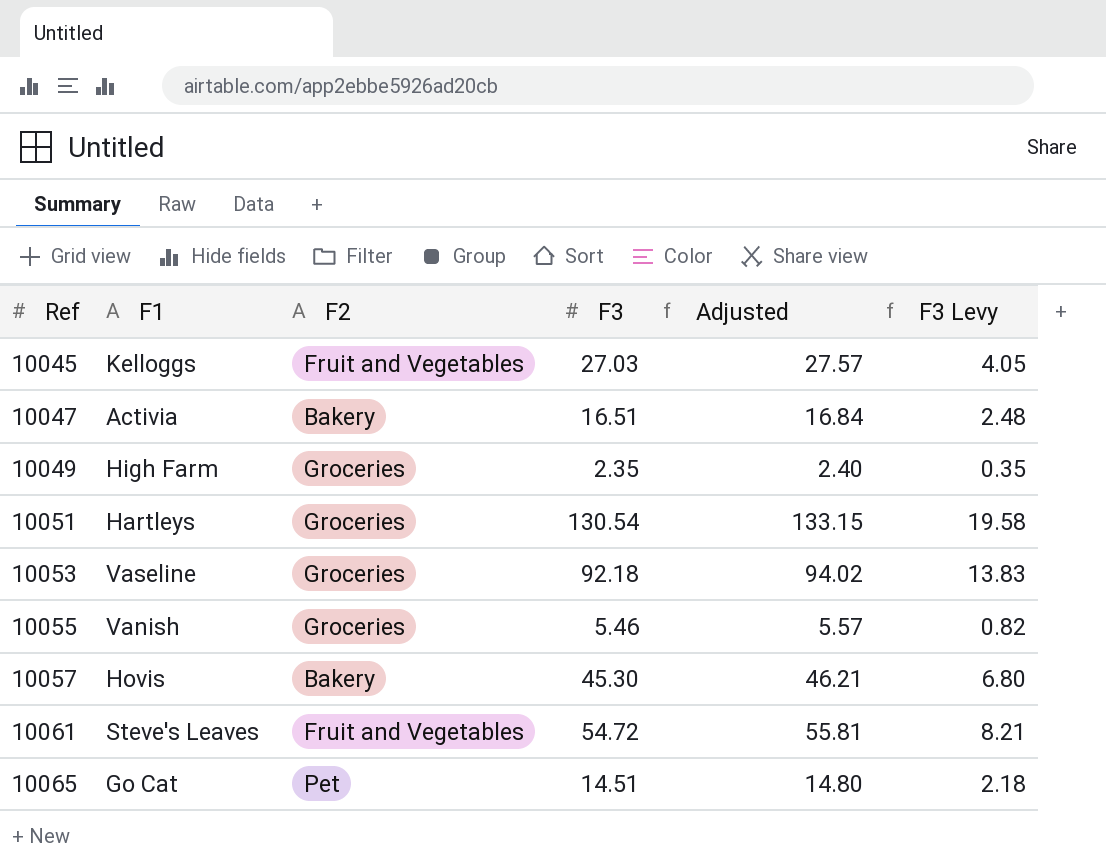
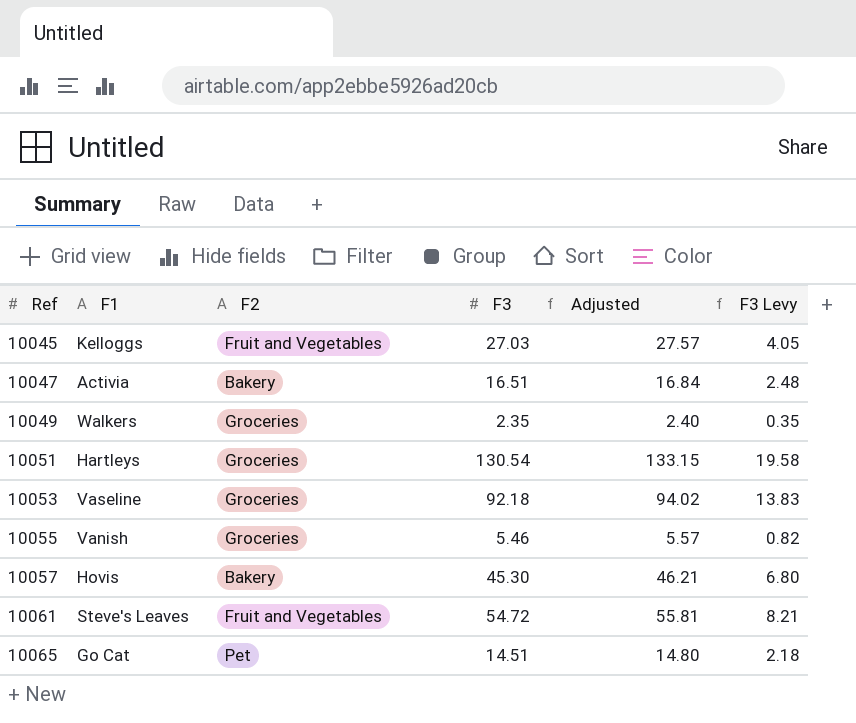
10049 | F1: High Farm -> Walkers

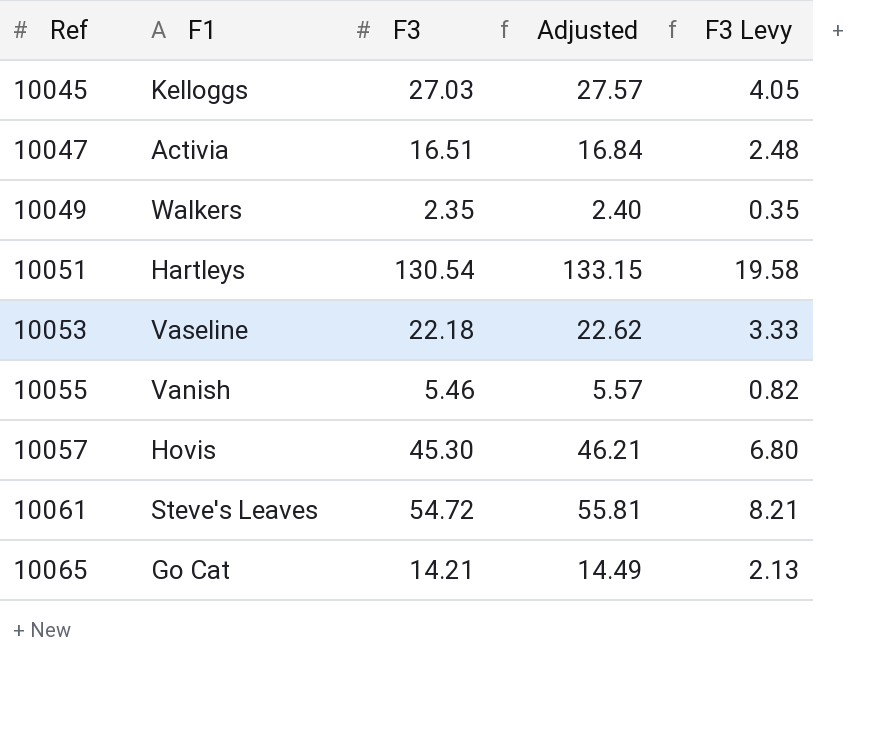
column F2 | position: 3 -> none
10053 | F3: 92.18 -> 22.18
10053 | Adjusted: 94.02 -> 22.62
10053 | F3 Levy: 13.83 -> 3.33
10065 | F3: 14.51 -> 14.21
10065 | Adjusted: 14.80 -> 14.49
10065 | F3 Levy: 2.18 -> 2.13

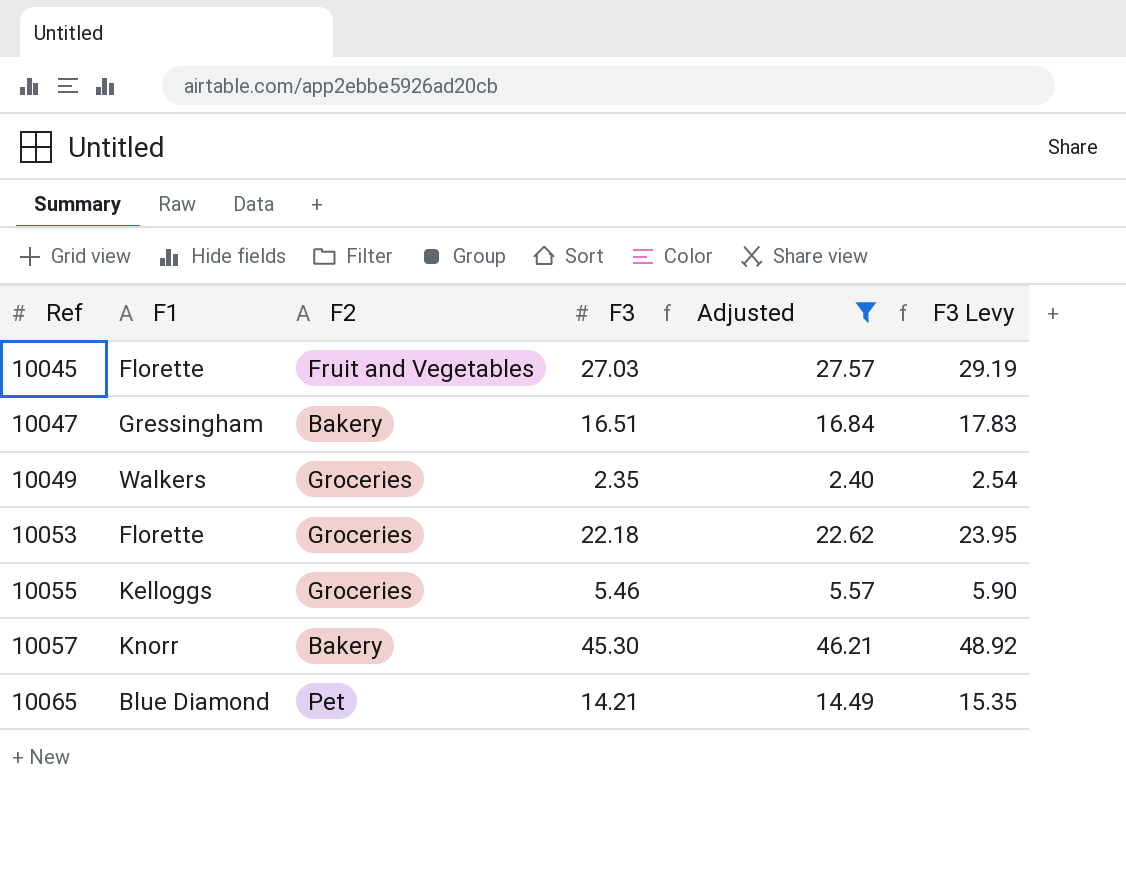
filter: none -> Adjusted <= 46.21
column F2 | position: none -> 3
column F3 Levy | formula: [F3] * 0.15 -> [F3] * 1.08
10045 | F1: Kelloggs -> Florette
10047 | F1: Activia -> Gressingham
10053 | F1: Vaseline -> Florette
10055 | F1: Vanish -> Kelloggs
10057 | F1: Hovis -> Knorr
10065 | F1: Go Cat -> Blue Diamond

